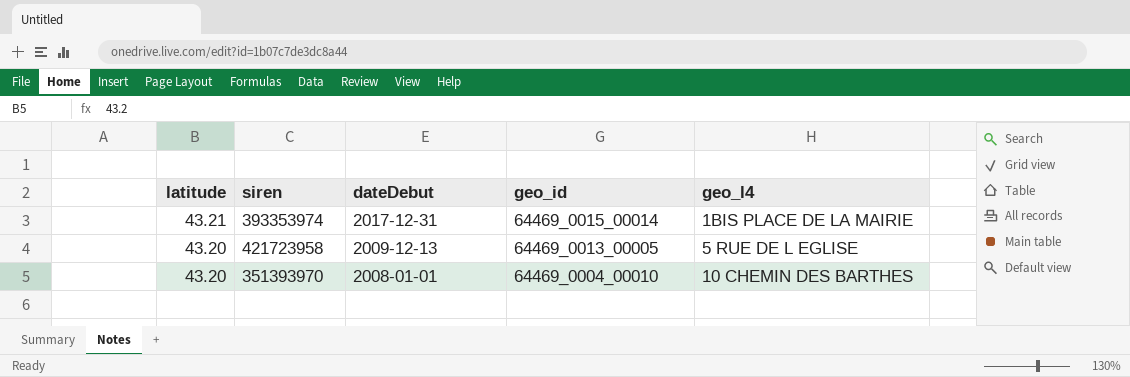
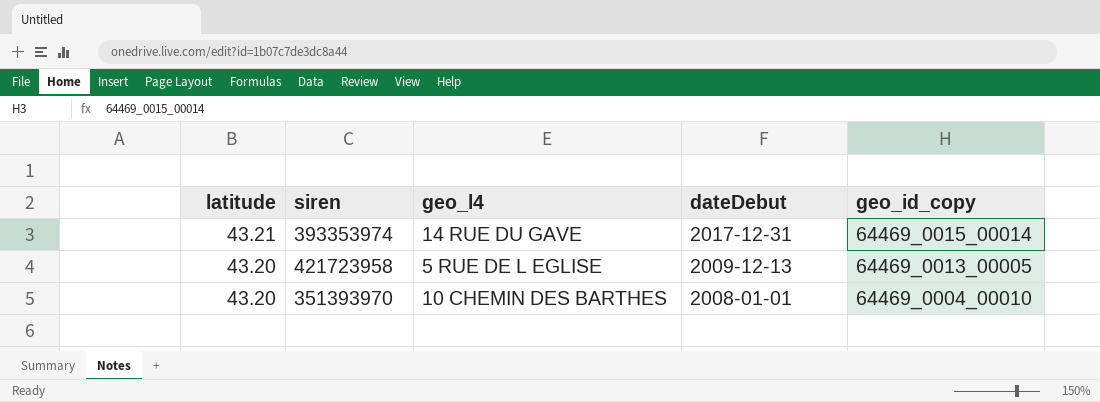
column geo_l4 | position: 5 -> 3
column name: geo_id -> geo_id_copy
393353974 | geo_l4: 1BIS PLACE DE LA MAIRIE -> 14 RUE DU GAVE

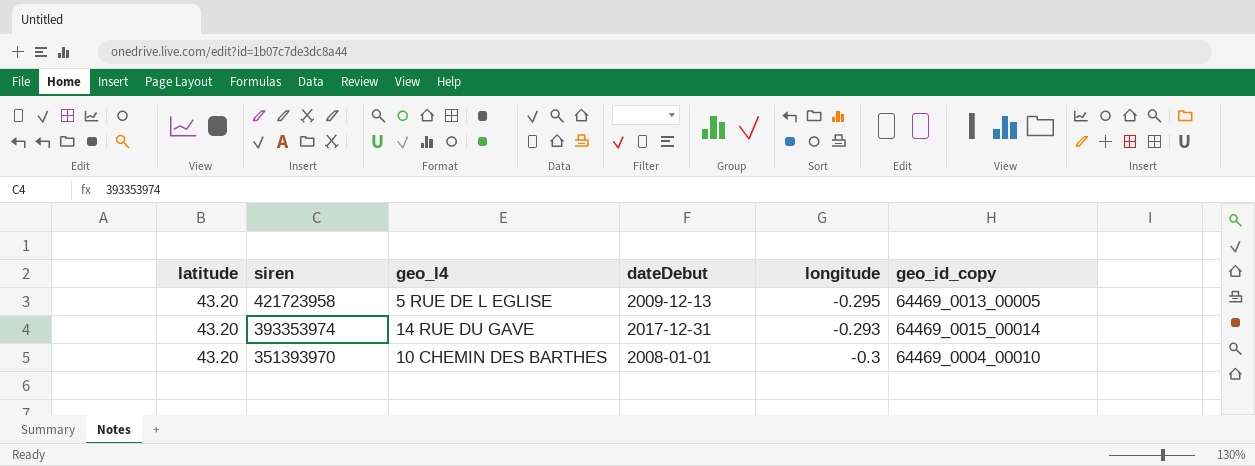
row order: latitude descending -> siren descending
column longitude | position: none -> 5
393353974 | latitude: 43.21 -> 43.20

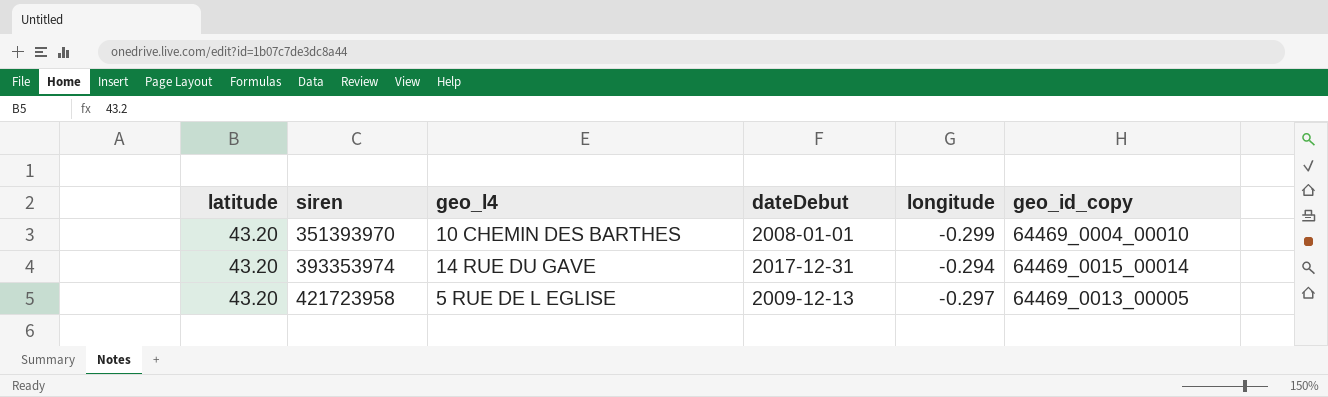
row order: siren descending -> siren ascending
351393970 | longitude: -0.3 -> -0.299
393353974 | longitude: -0.293 -> -0.294
421723958 | longitude: -0.295 -> -0.297

